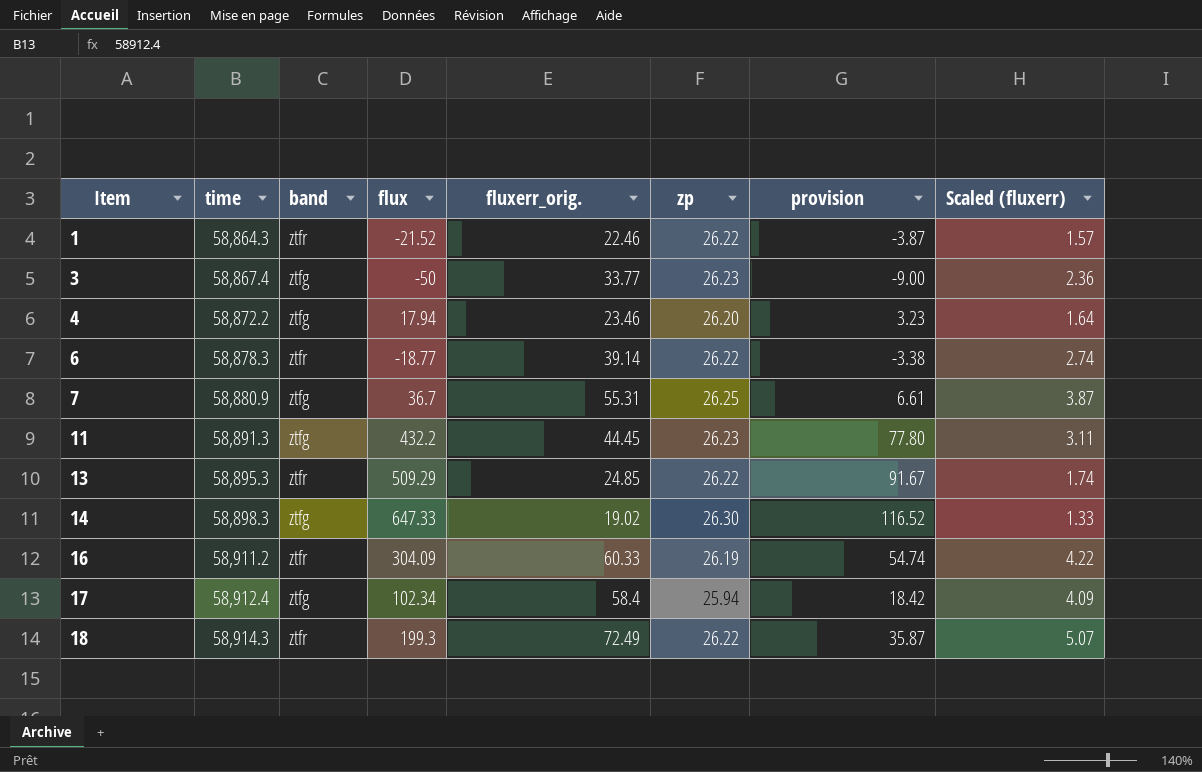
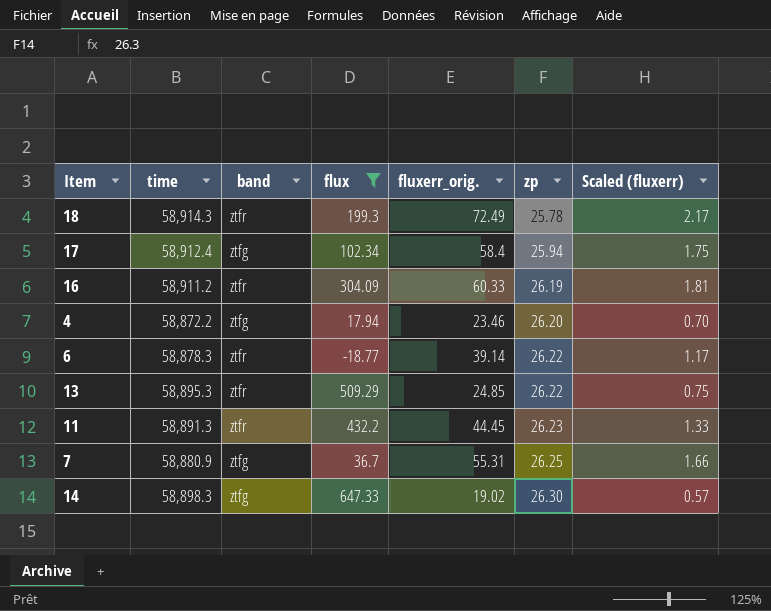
filter: none -> flux >= -18.77
row order: Item ascending -> zp ascending
column provision | formula: [flux] * 0.18 -> none
column Scaled (fluxerr) | formula: [fluxerr_orig.] * 0.07 -> [fluxerr_orig.] * 0.03
18 | zp: 26.22 -> 25.78
11 | band: ztfg -> ztfr

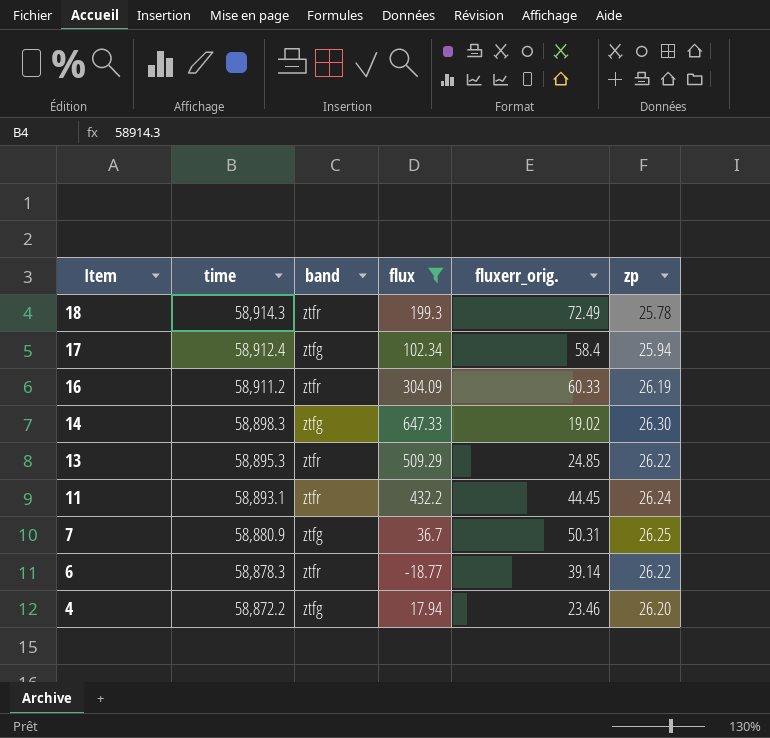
row order: zp ascending -> Item descending
column Scaled (fluxerr) | formula: [fluxerr_orig.] * 0.03 -> none
11 | time: 58,891.3 -> 58,893.1
11 | zp: 26.23 -> 26.24
7 | fluxerr_orig.: 55.31 -> 50.31

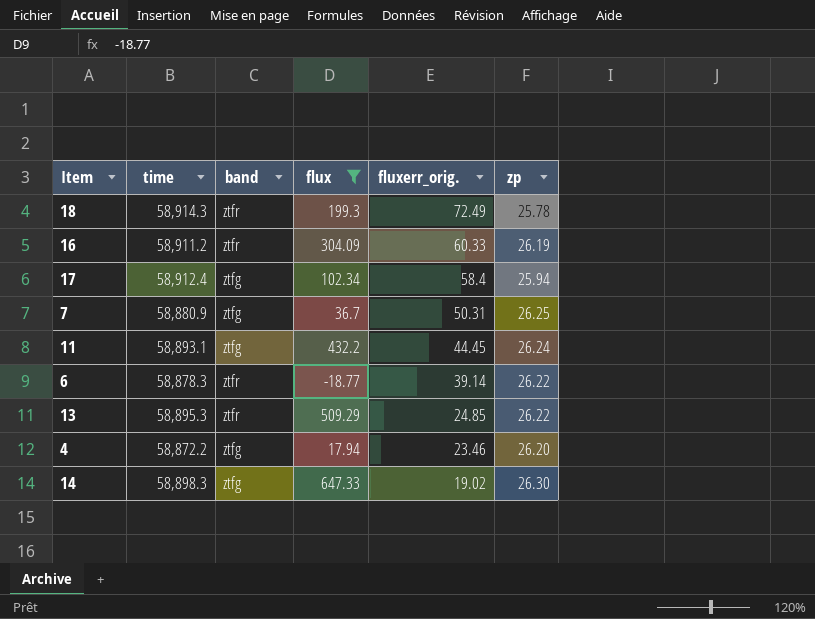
row order: Item descending -> fluxerr_orig. descending
11 | band: ztfr -> ztfg

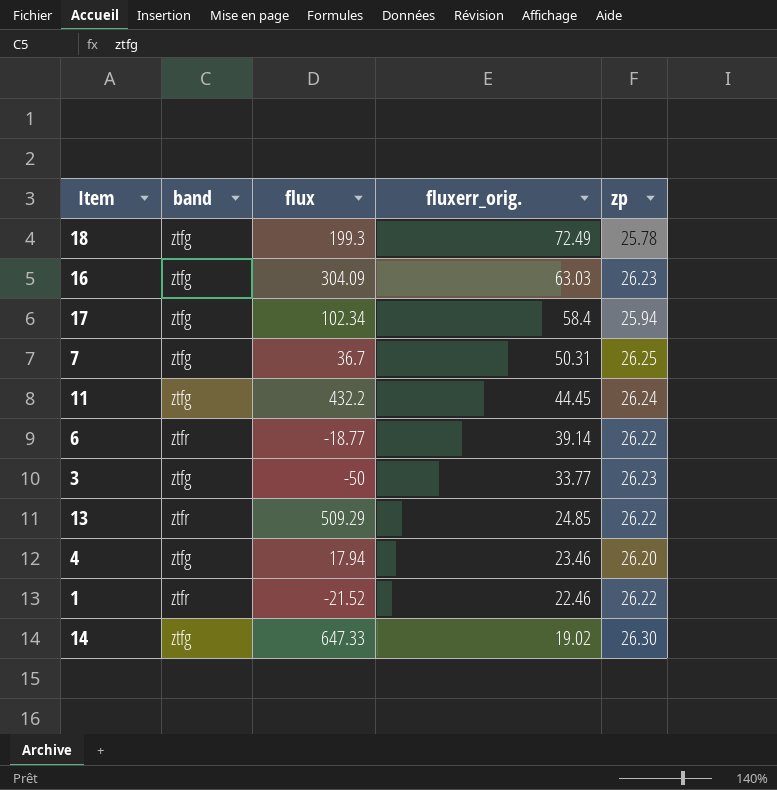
filter: flux >= -18.77 -> none
column time | position: 2 -> none
18 | band: ztfr -> ztfg
16 | band: ztfr -> ztfg
16 | fluxerr_orig.: 60.33 -> 63.03
16 | zp: 26.19 -> 26.23

